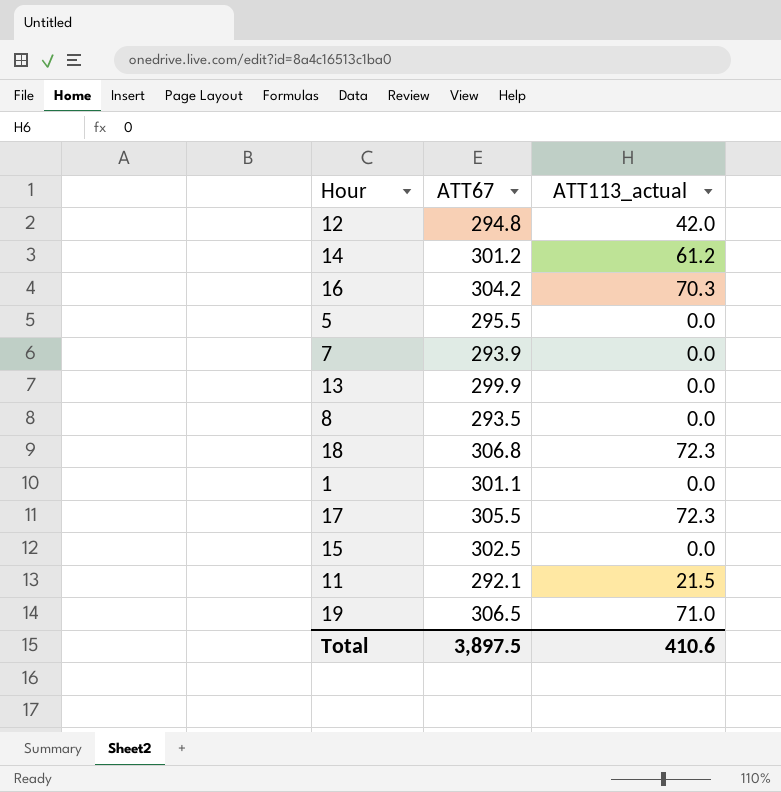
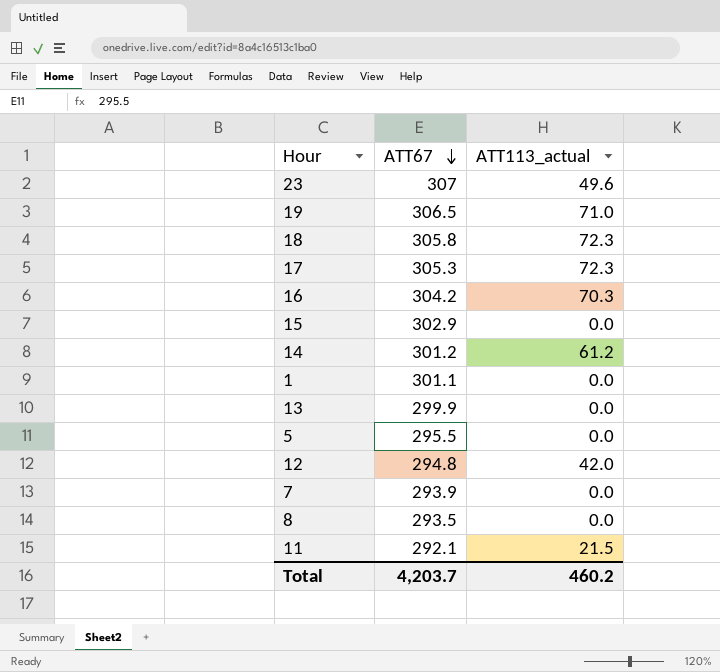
row order: none -> ATT67 descending
row 23: none -> 307 | 49.6
18 | ATT67: 306.8 -> 305.8
17 | ATT67: 305.5 -> 305.3
15 | ATT67: 302.5 -> 302.9
Total | ATT67: 3,897.5 -> 4,203.7
Total | ATT113_actual: 410.6 -> 460.2

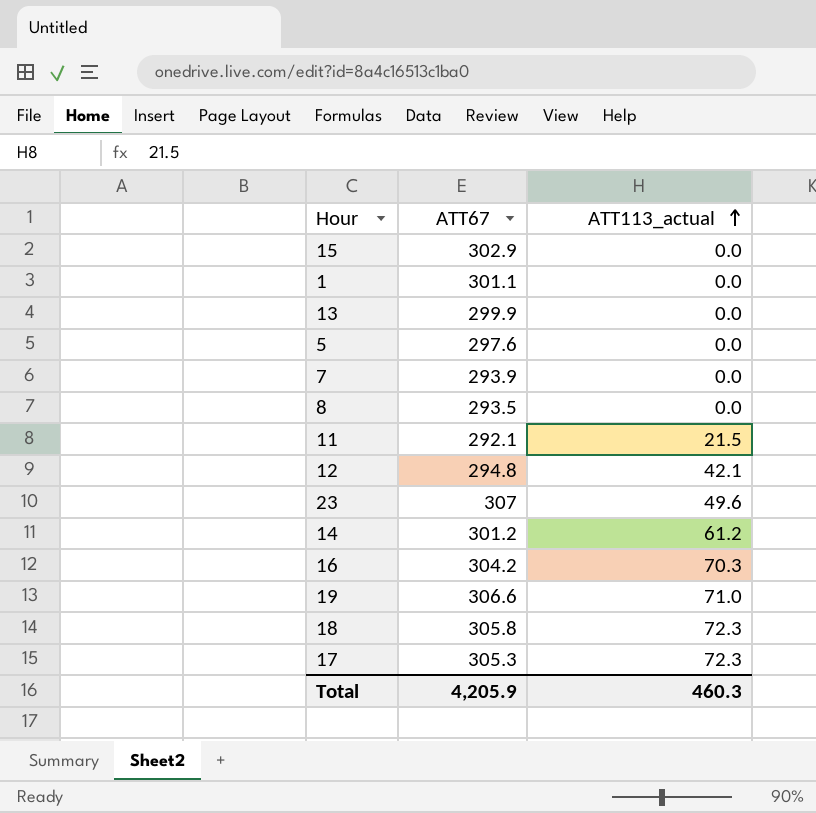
row order: ATT67 descending -> ATT113_actual ascending
5 | ATT67: 295.5 -> 297.6
12 | ATT113_actual: 42.0 -> 42.1
19 | ATT67: 306.5 -> 306.6
Total | ATT67: 4,203.7 -> 4,205.9
Total | ATT113_actual: 460.2 -> 460.3

